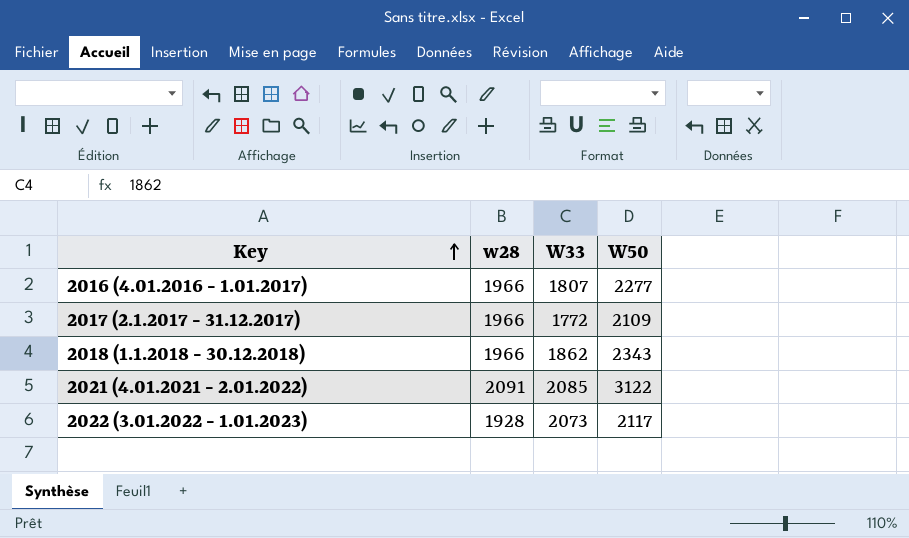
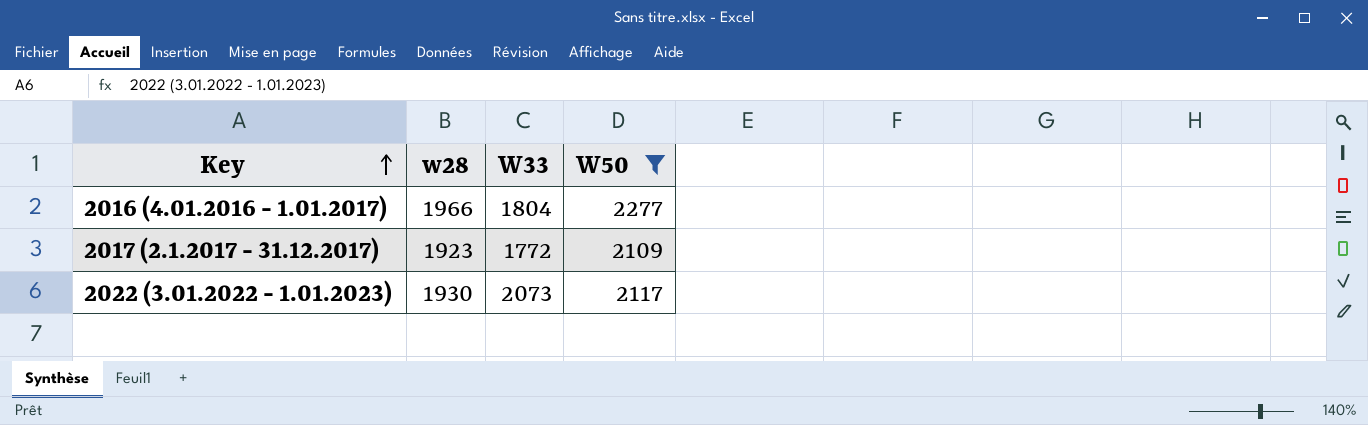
filter: none -> W50 <= 2277
2016 (4.01.2016 - 1.01.2017) | W33: 1807 -> 1804
2017 (2.1.2017 - 31.12.2017) | w28: 1966 -> 1923
2022 (3.01.2022 - 1.01.2023) | w28: 1928 -> 1930

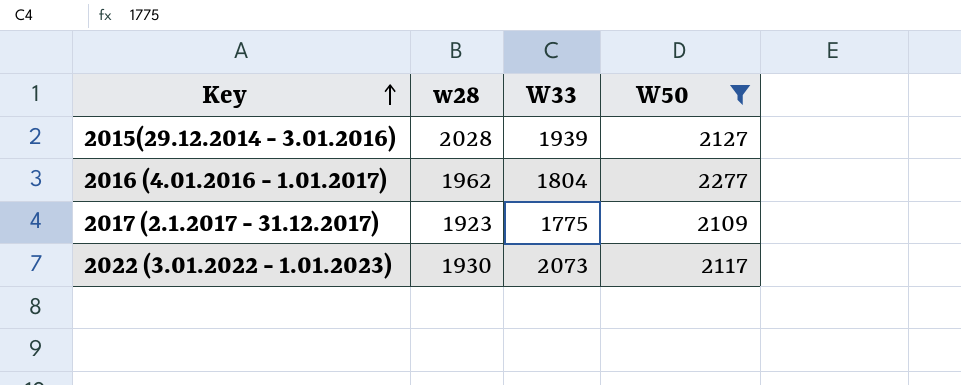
row 2015(29.12.2014 - 3.01.2016): none -> 2028 | 1939 | 2127
2016 (4.01.2016 - 1.01.2017) | w28: 1966 -> 1962
2017 (2.1.2017 - 31.12.2017) | W33: 1772 -> 1775

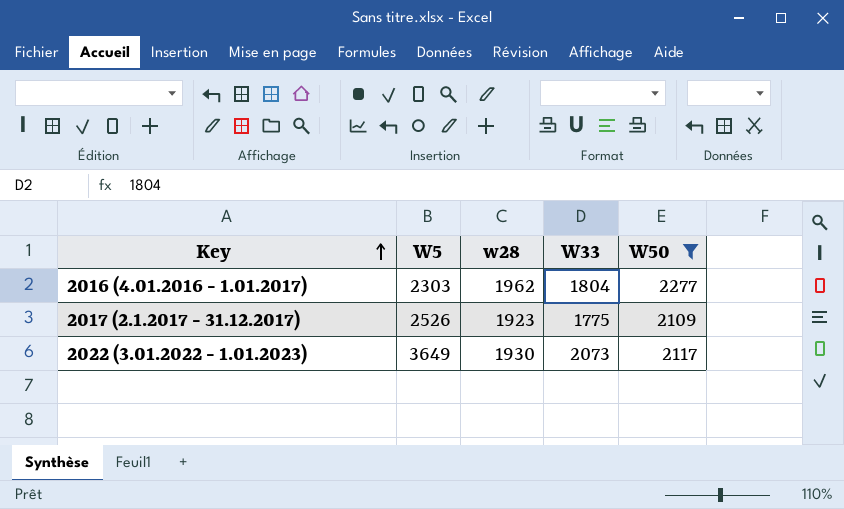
column W5 | position: none -> 2
row 2015(29.12.2014 - 3.01.2016): 2028 | 1939 | 2127 -> none

